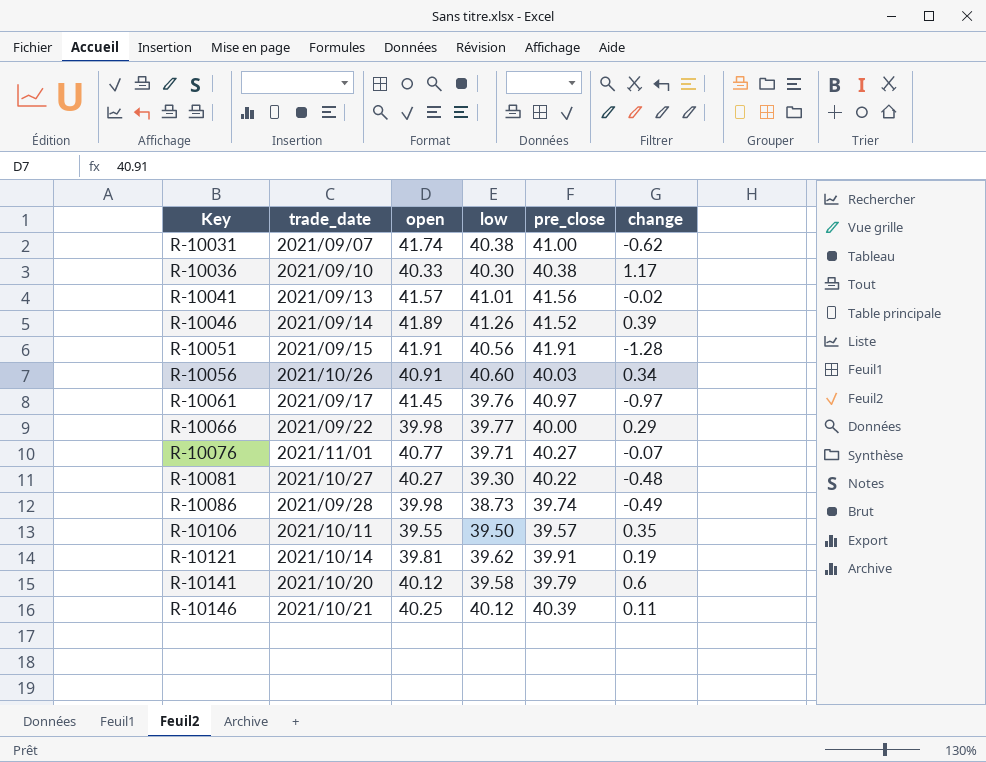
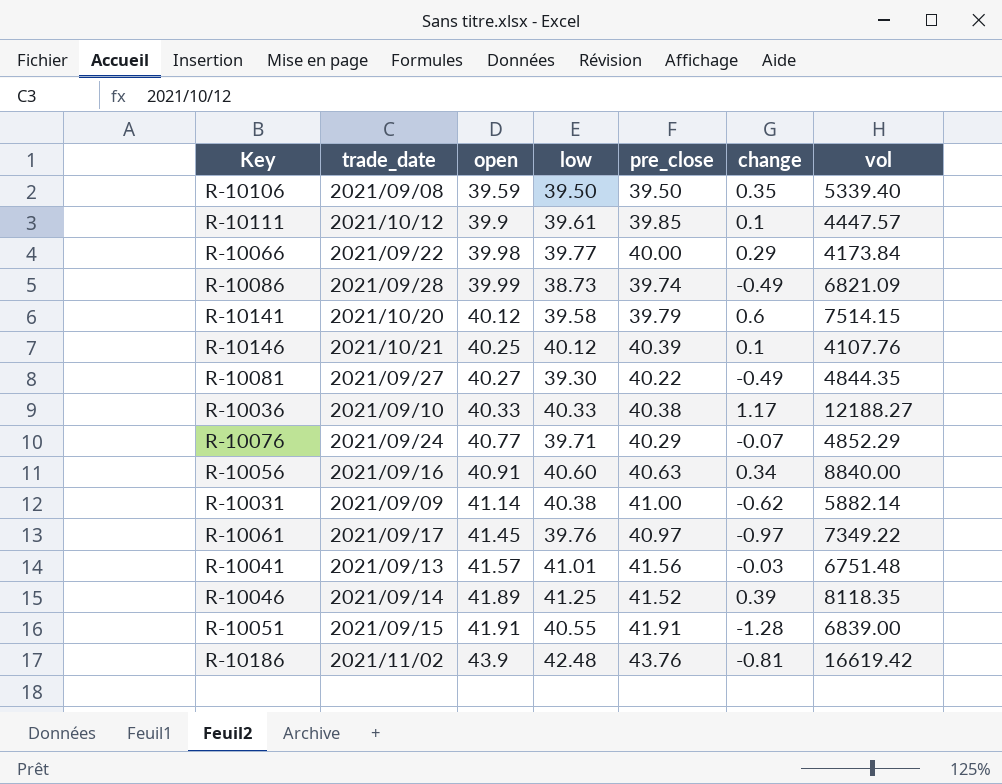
row order: Key ascending -> open ascending
column vol | position: none -> 7
row R-10121: 2021/10/14 | 39.81 | 39.62 | 39.91 | 0.19 -> none
R-10106 | trade_date: 2021/10/11 -> 2021/09/08
R-10106 | open: 39.55 -> 39.59
R-10106 | pre_close: 39.57 -> 39.50
row R-10111: none -> 2021/10/12 | 39.9 | 39.61 | 39.85 | 0.1 | 4447.57
R-10086 | open: 39.98 -> 39.99
R-10146 | change: 0.11 -> 0.1
R-10081 | trade_date: 2021/10/27 -> 2021/09/27
R-10081 | change: -0.48 -> -0.49
R-10036 | low: 40.30 -> 40.33
R-10076 | trade_date: 2021/11/01 -> 2021/09/24
R-10076 | pre_close: 40.27 -> 40.29
R-10056 | trade_date: 2021/10/26 -> 2021/09/16
R-10056 | pre_close: 40.03 -> 40.63
R-10031 | trade_date: 2021/09/07 -> 2021/09/09
R-10031 | open: 41.74 -> 41.14
R-10041 | change: -0.02 -> -0.03
R-10046 | low: 41.26 -> 41.25
R-10051 | low: 40.56 -> 40.55
row R-10186: none -> 2021/11/02 | 43.9 | 42.48 | 43.76 | -0.81 | 16619.42

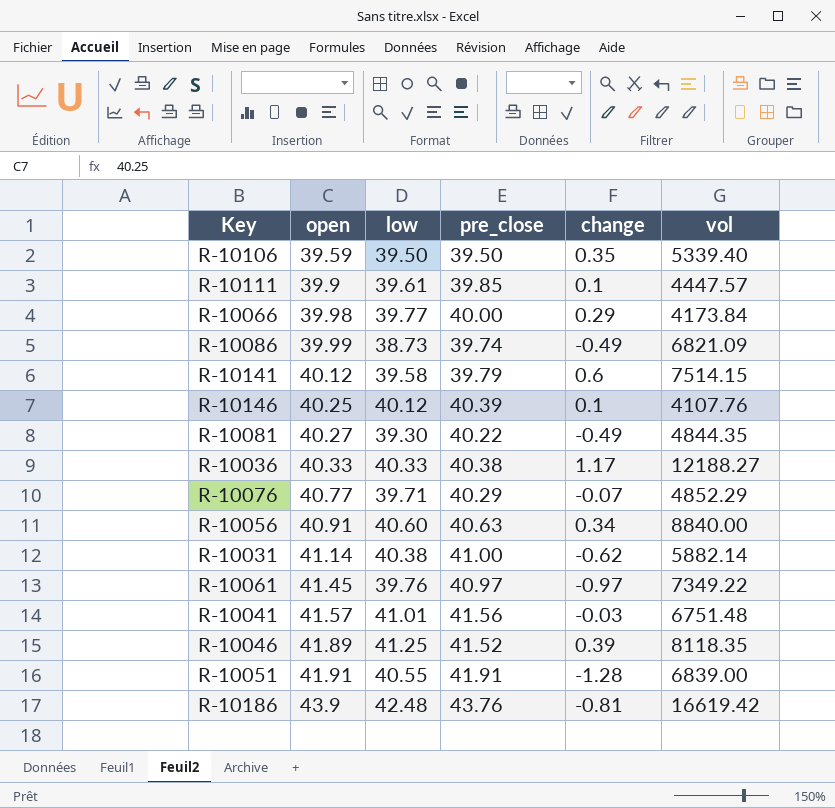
column trade_date | position: 2 -> none

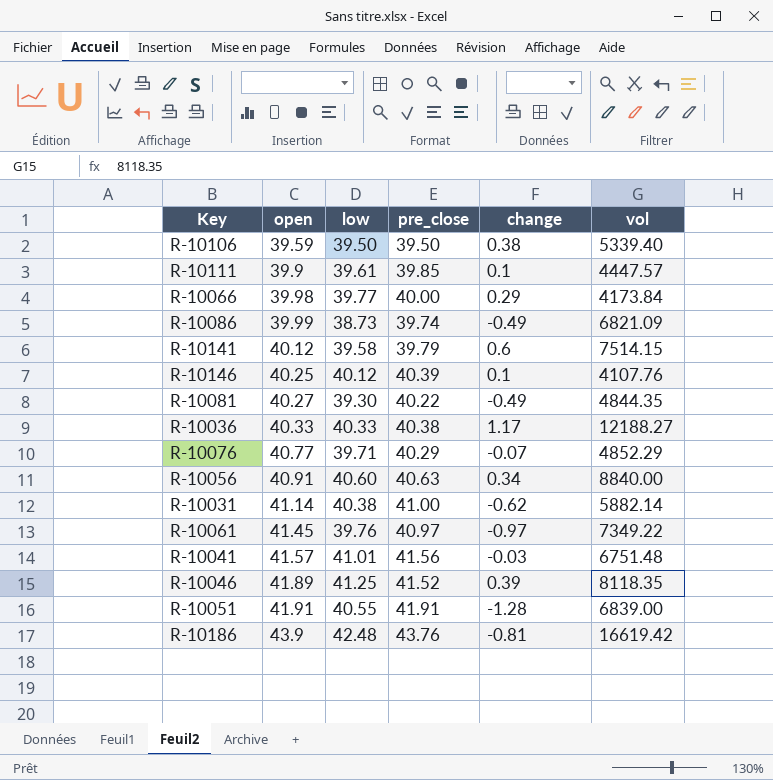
R-10106 | change: 0.35 -> 0.38

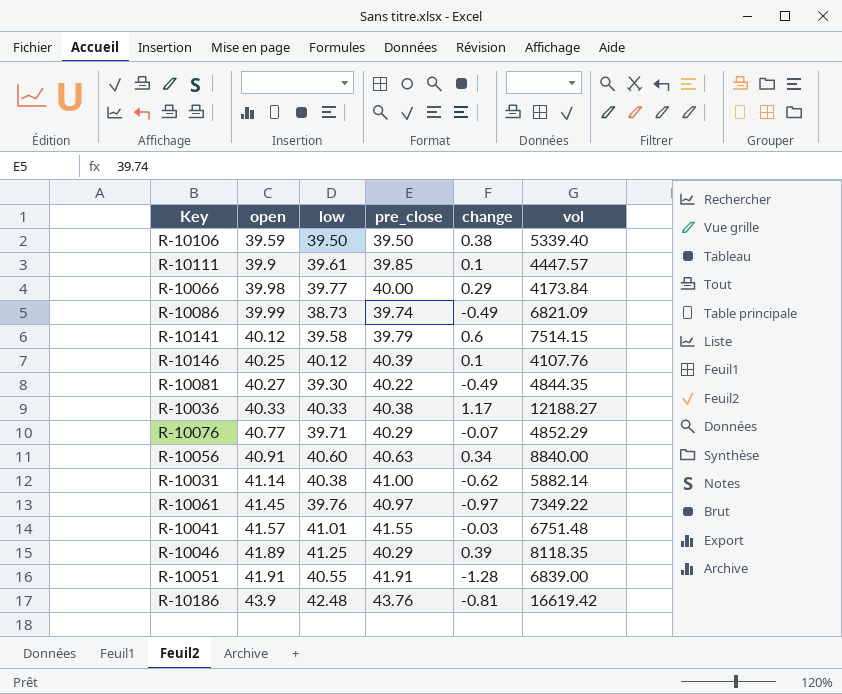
R-10041 | pre_close: 41.56 -> 41.55
R-10046 | pre_close: 41.52 -> 40.29

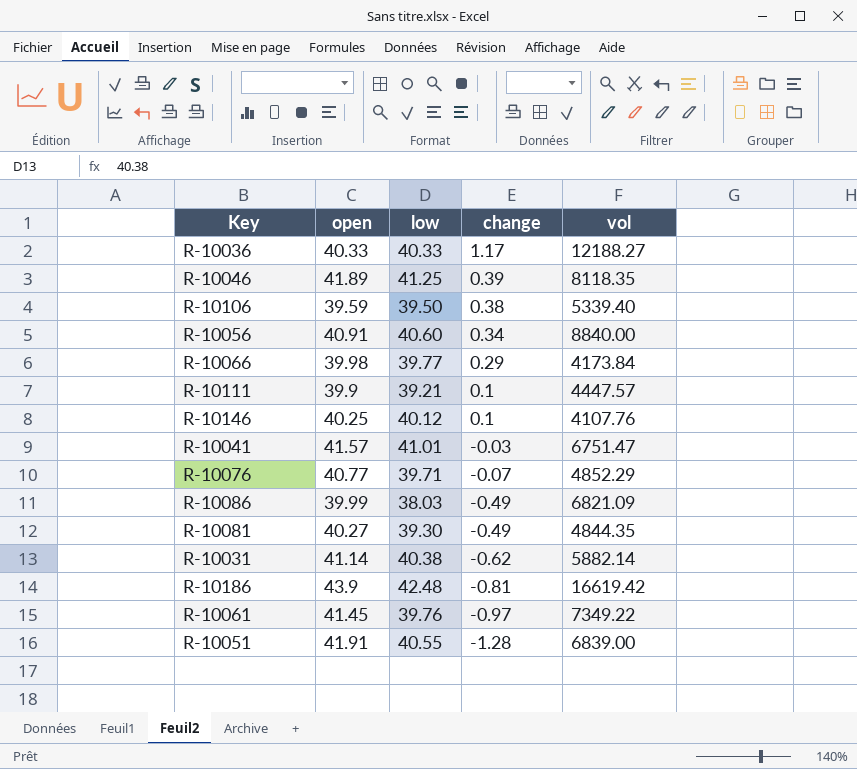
row order: open ascending -> change descending
column pre_close | position: 4 -> none
row R-10141: 40.12 | 39.58 | 39.79 | 0.6 | 7514.15 -> none
R-10111 | low: 39.61 -> 39.21
R-10041 | vol: 6751.48 -> 6751.47
R-10086 | low: 38.73 -> 38.03

